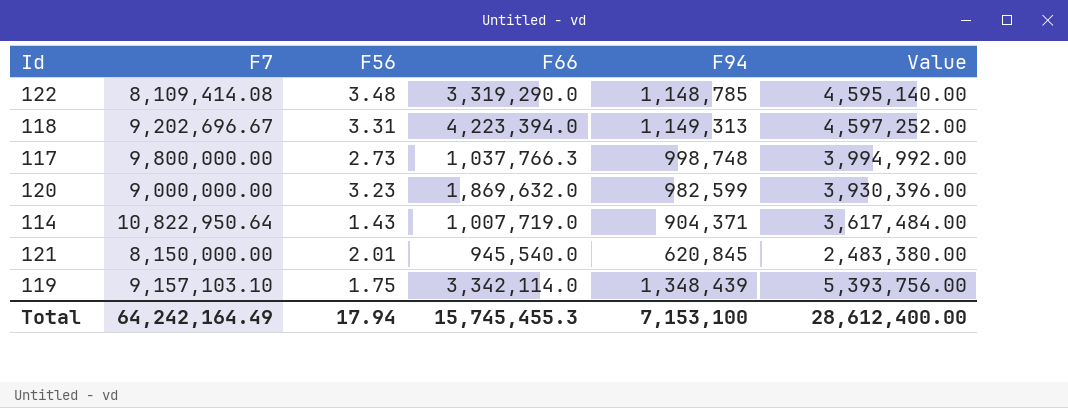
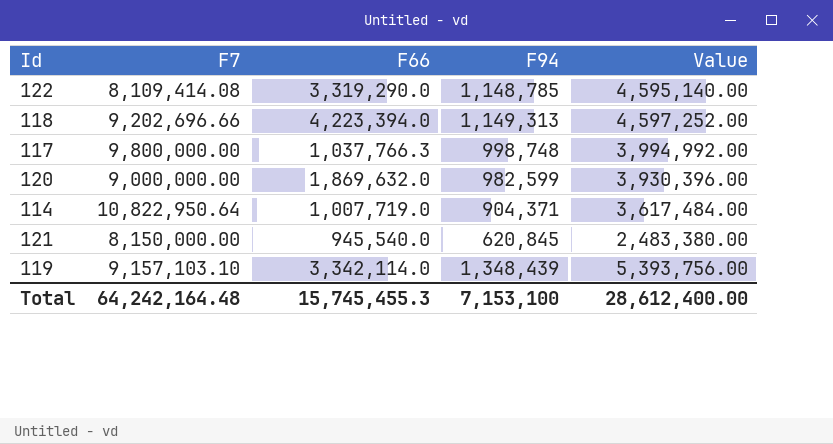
column F56 | position: 3 -> none
118 | F7: 9,202,696.67 -> 9,202,696.66
Total | F7: 64,242,164.49 -> 64,242,164.48

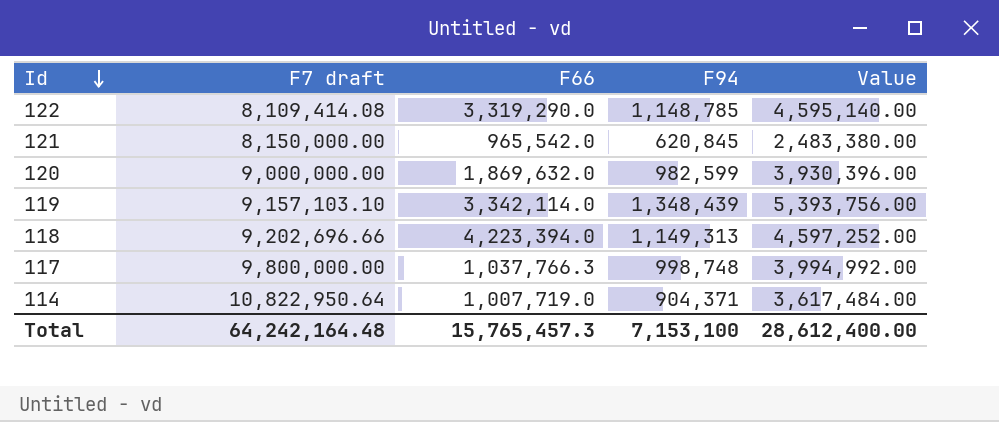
row order: none -> Id descending
column name: F7 -> F7 draft
121 | F66: 945,540.0 -> 965,542.0
Total | F66: 15,745,455.3 -> 15,765,457.3

